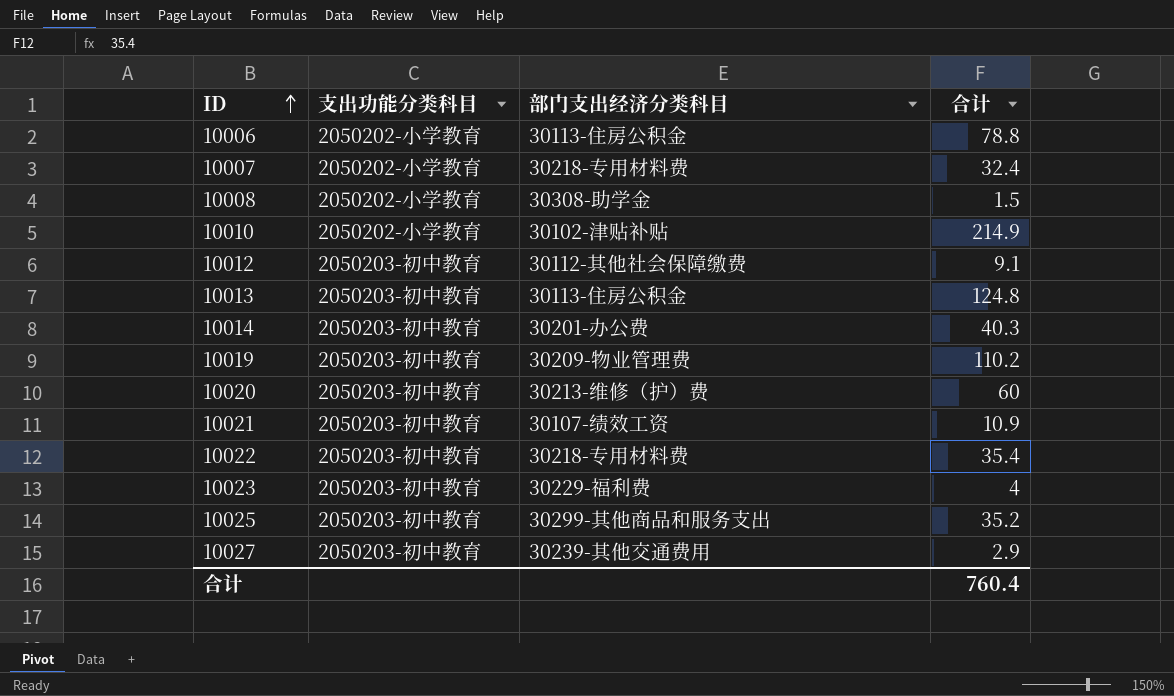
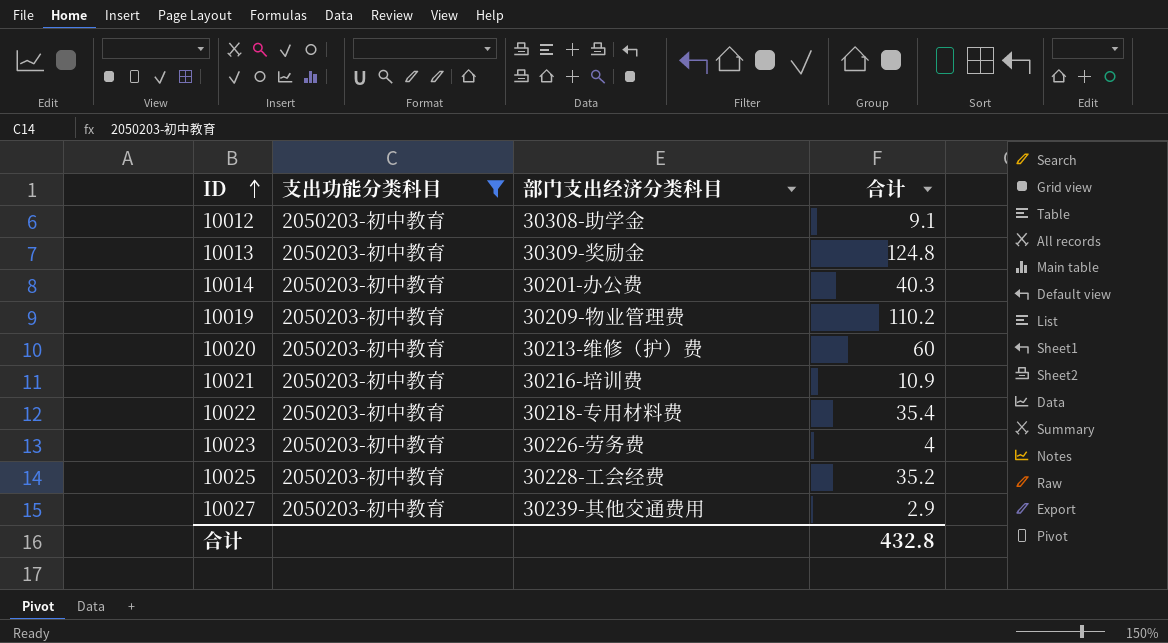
filter: none -> 支出功能分类科目 = 2050203-初中教育
10012 | 部门支出经济分类科目: 30112-其他社会保障缴费 -> 30308-助学金
10013 | 部门支出经济分类科目: 30113-住房公积金 -> 30309-奖励金
10021 | 部门支出经济分类科目: 30107-绩效工资 -> 30216-培训费
10023 | 部门支出经济分类科目: 30229-福利费 -> 30226-劳务费
10025 | 部门支出经济分类科目: 30299-其他商品和服务支出 -> 30228-工会经费
合计 | 合计: 760.4 -> 432.8

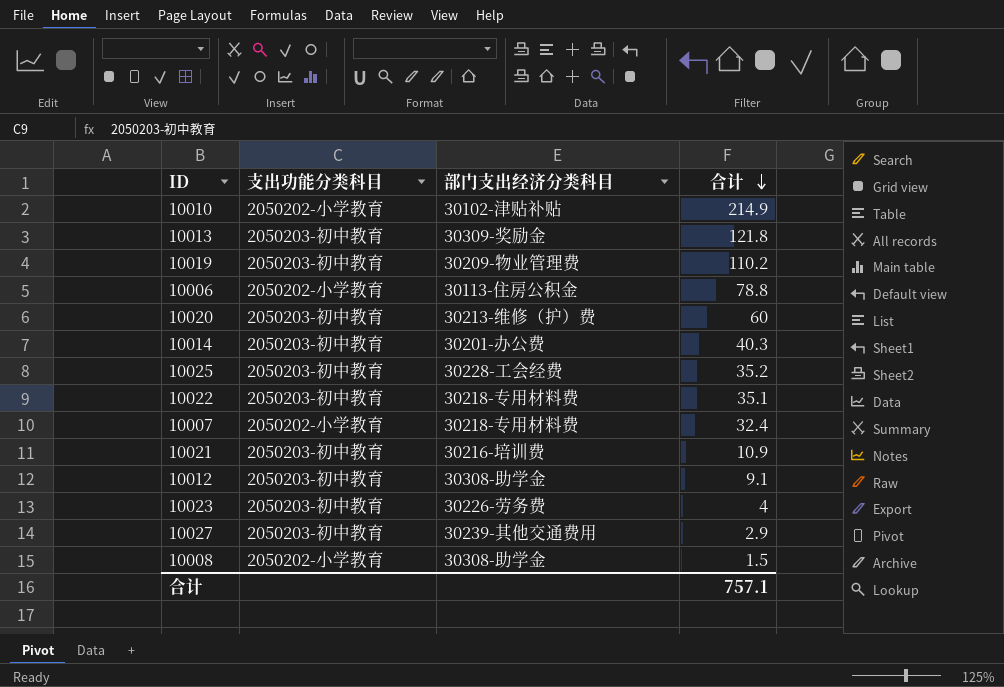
filter: 支出功能分类科目 = 2050203-初中教育 -> none
row order: ID ascending -> 合计 descending
10013 | 合计: 124.8 -> 121.8
10022 | 合计: 35.4 -> 35.1
合计 | 合计: 432.8 -> 757.1

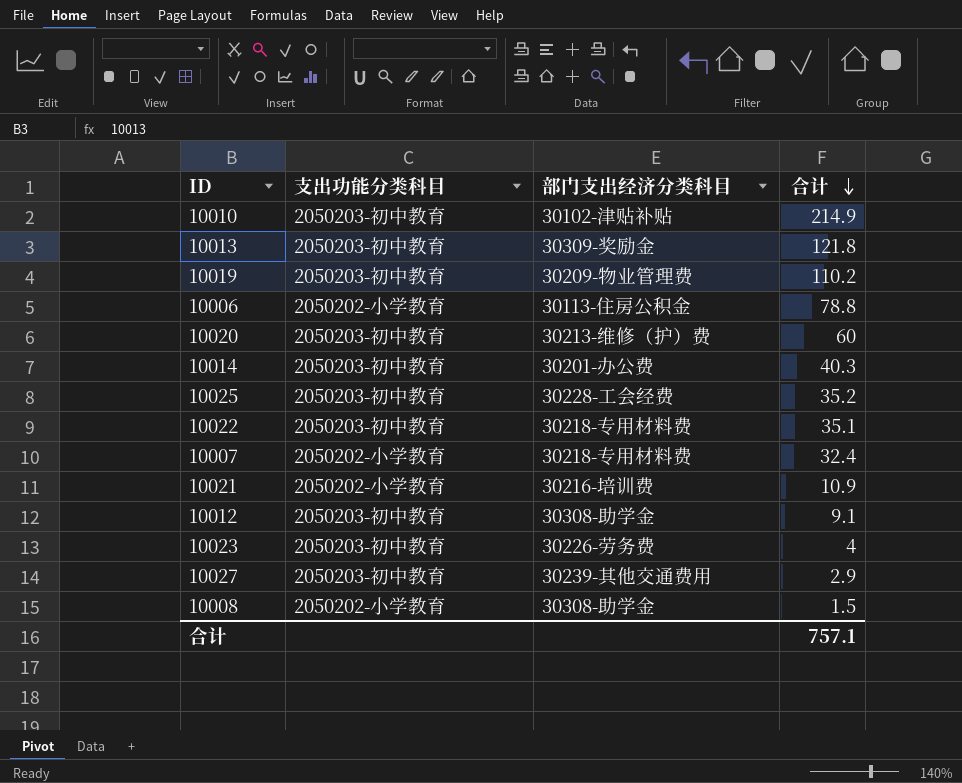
10010 | 支出功能分类科目: 2050202-小学教育 -> 2050203-初中教育
10021 | 支出功能分类科目: 2050203-初中教育 -> 2050202-小学教育

